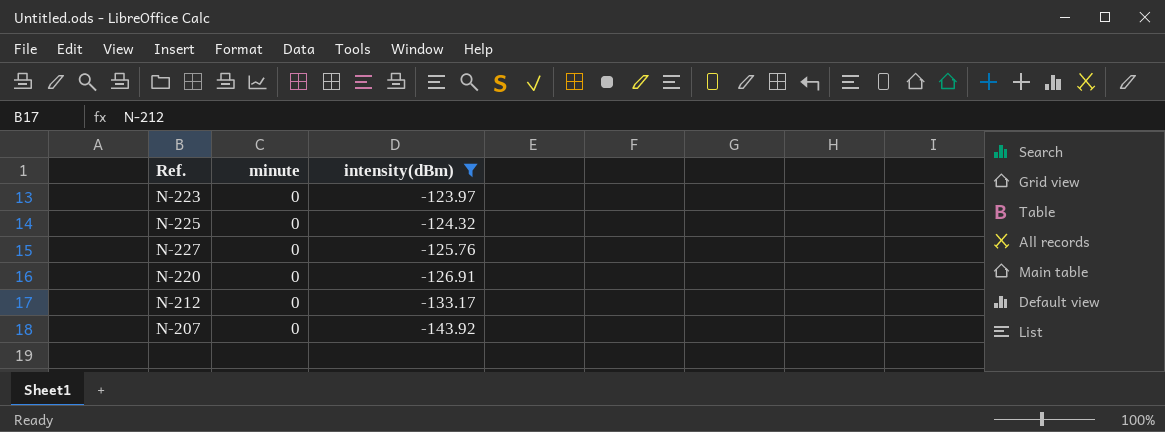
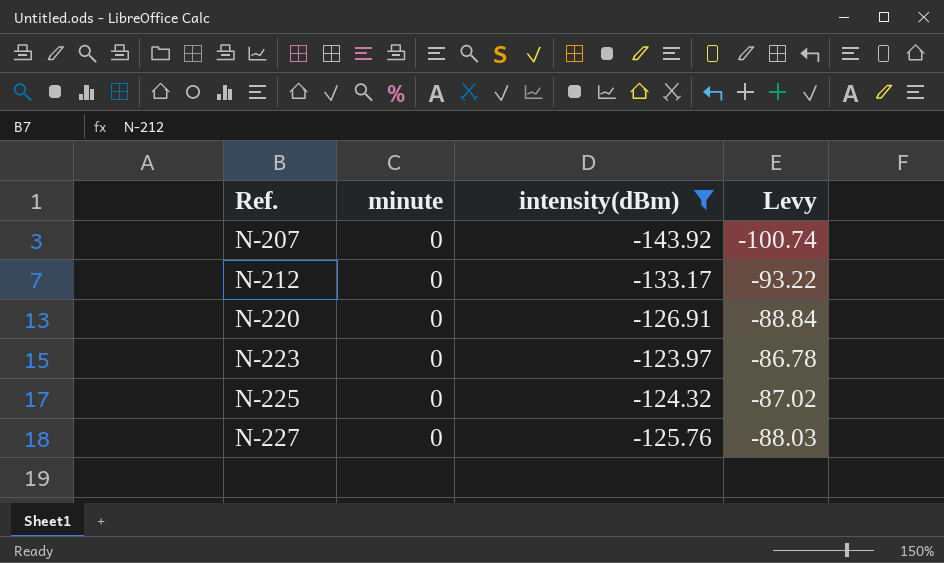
row order: intensity(dBm) descending -> Ref. ascending
column Levy | formula: none -> [intensity(dBm)] * 0.7

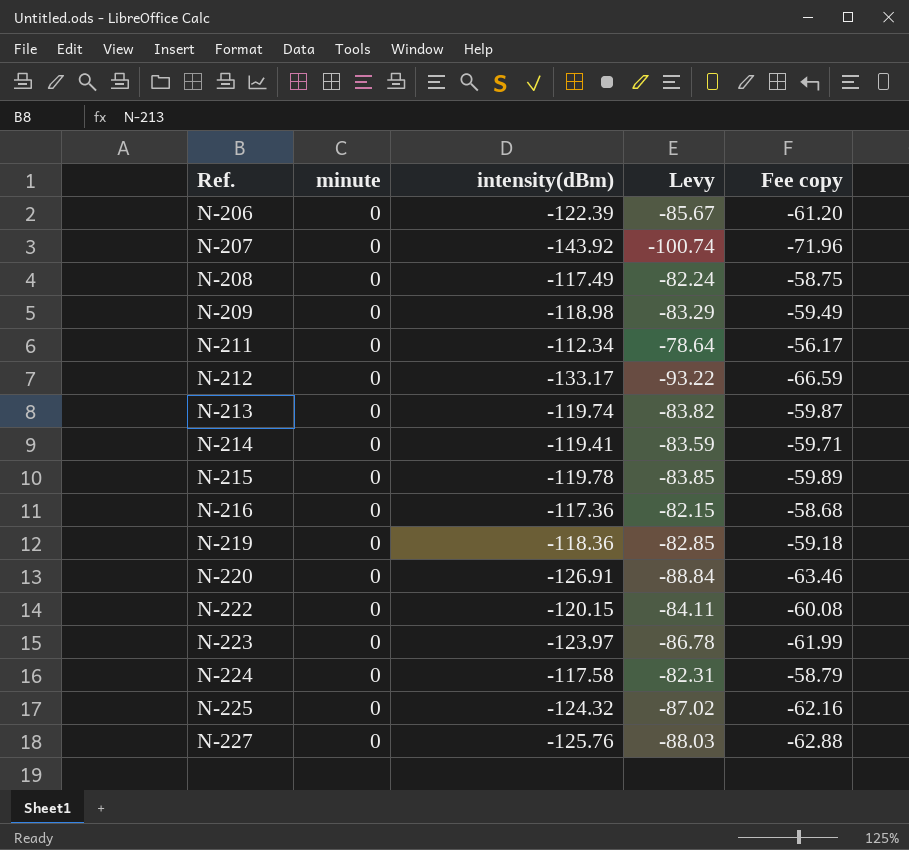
filter: intensity(dBm) <= -123.97 -> none
column Fee copy | formula: none -> [intensity(dBm)] * 0.5

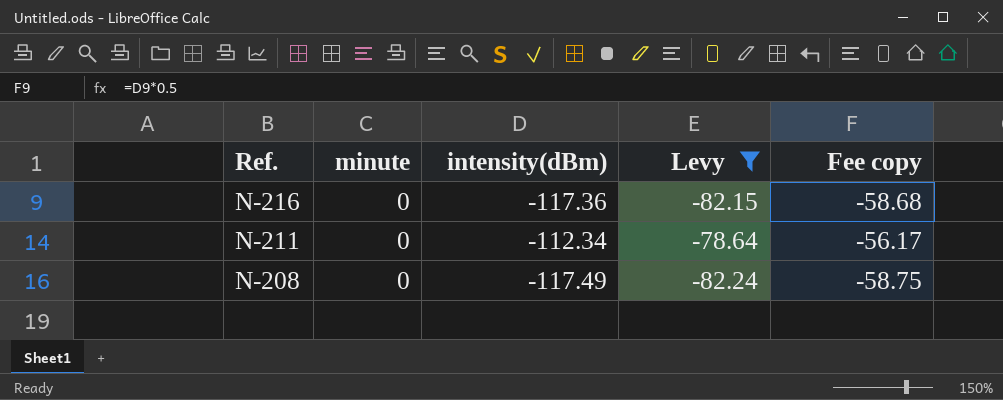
filter: none -> Levy >= -82.24
row order: Ref. ascending -> Ref. descending

